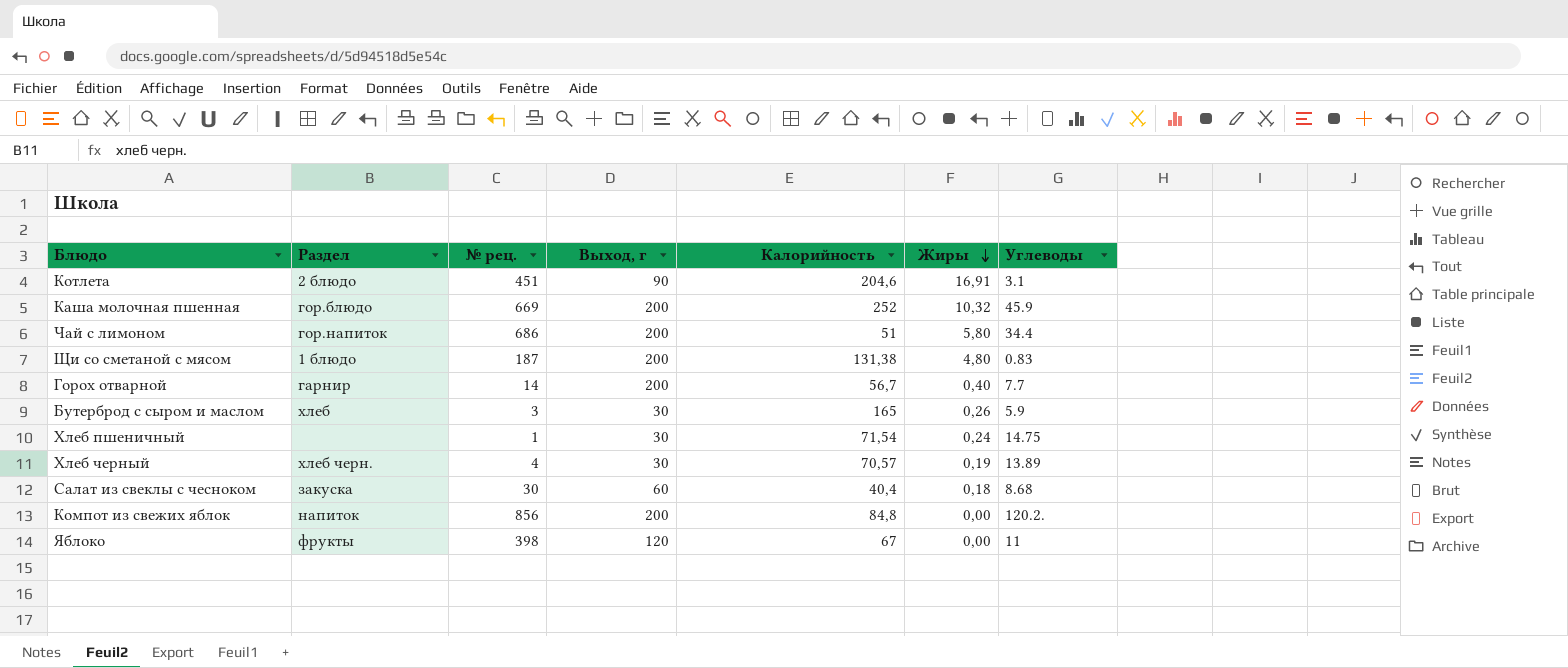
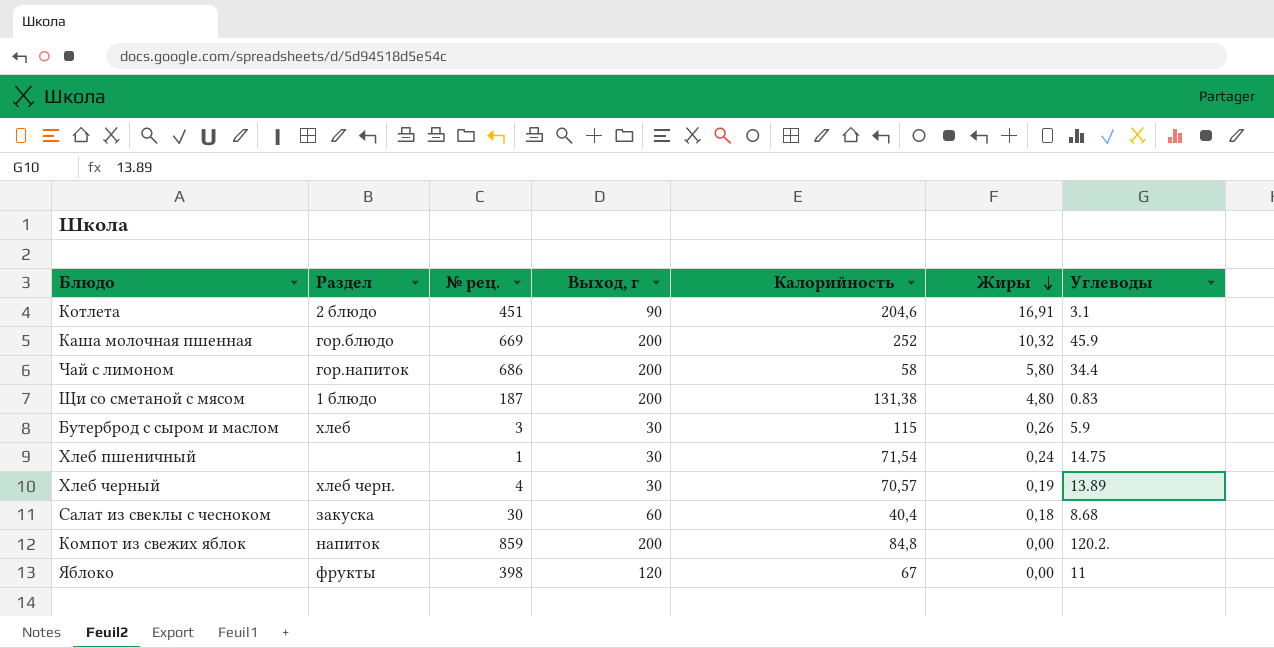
row Горох отварной: гарнир | 14 | 200 | 56,7 | 0,40 | 7.7 -> none
Чай с лимоном | Калорийность: 51 -> 58
Бутерброд с сыром и маслом | Калорийность: 165 -> 115
Компот из свежих яблок | № рец.: 856 -> 859

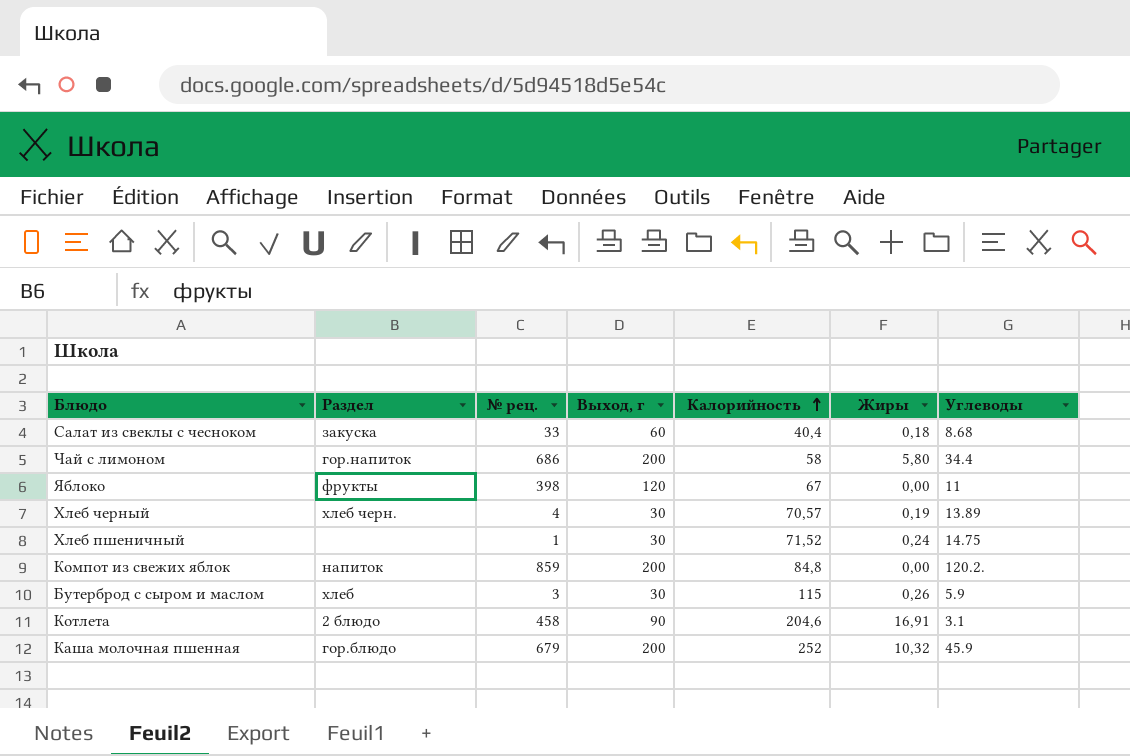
row order: Жиры descending -> Калорийность ascending
row Щи со сметаной с мясом: 1 блюдо | 187 | 200 | 131,38 | 4,80 | 0.83 -> none
Салат из свеклы с чесноком | № рец.: 30 -> 33
Хлеб пшеничный | Калорийность: 71,54 -> 71,52
Котлета | № рец.: 451 -> 458
Каша молочная пшенная | № рец.: 669 -> 679

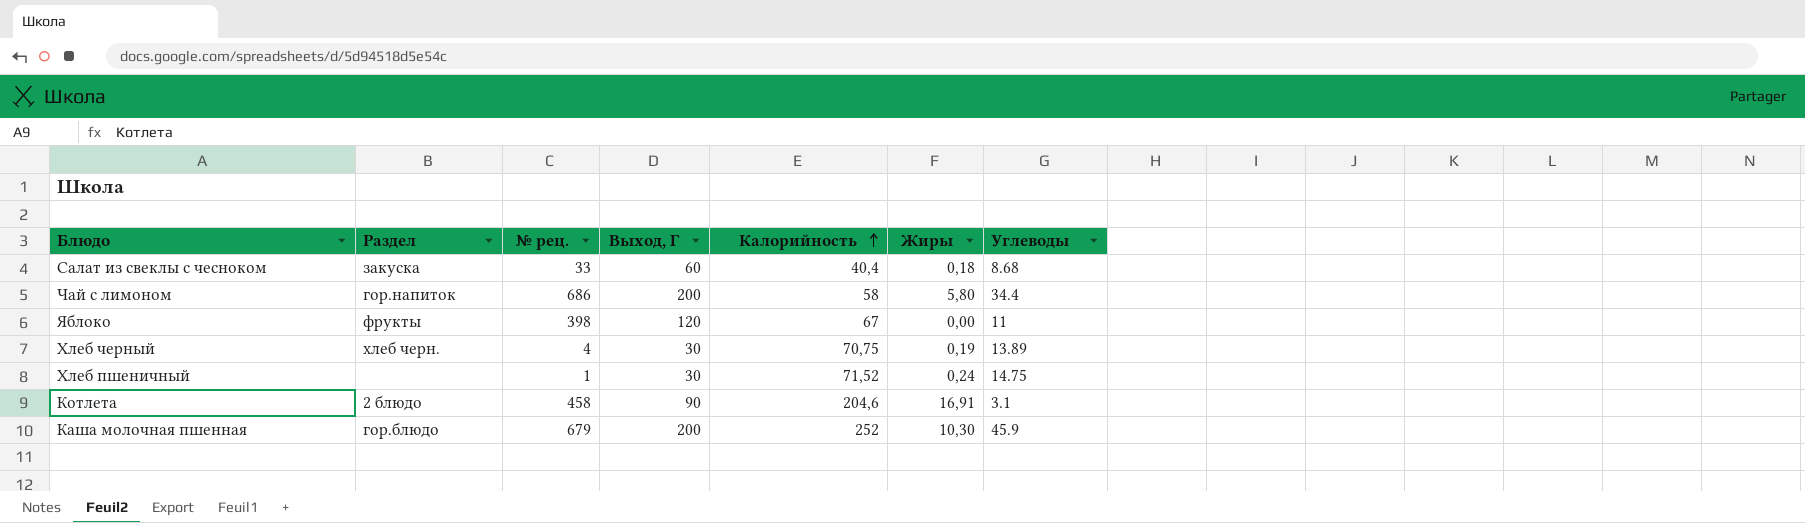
column name: Выход, г -> Выход, Г
row Компот из свежих яблок: напиток | 859 | 200 | 84,8 | 0,00 | 120.2. -> none
row Бутерброд с сыром и маслом: хлеб | 3 | 30 | 115 | 0,26 | 5.9 -> none
Хлеб черный | Калорийность: 70,57 -> 70,75
Каша молочная пшенная | Жиры: 10,32 -> 10,30

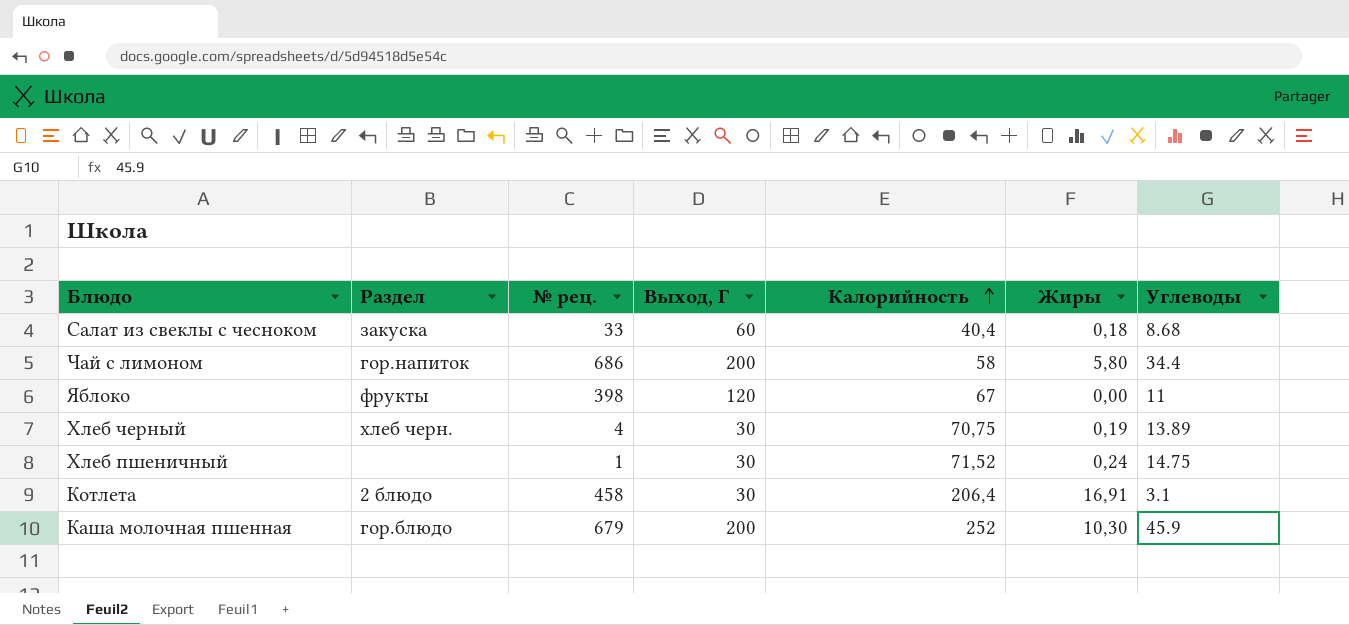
Котлета | Выход, Г: 90 -> 30
Котлета | Калорийность: 204,6 -> 206,4

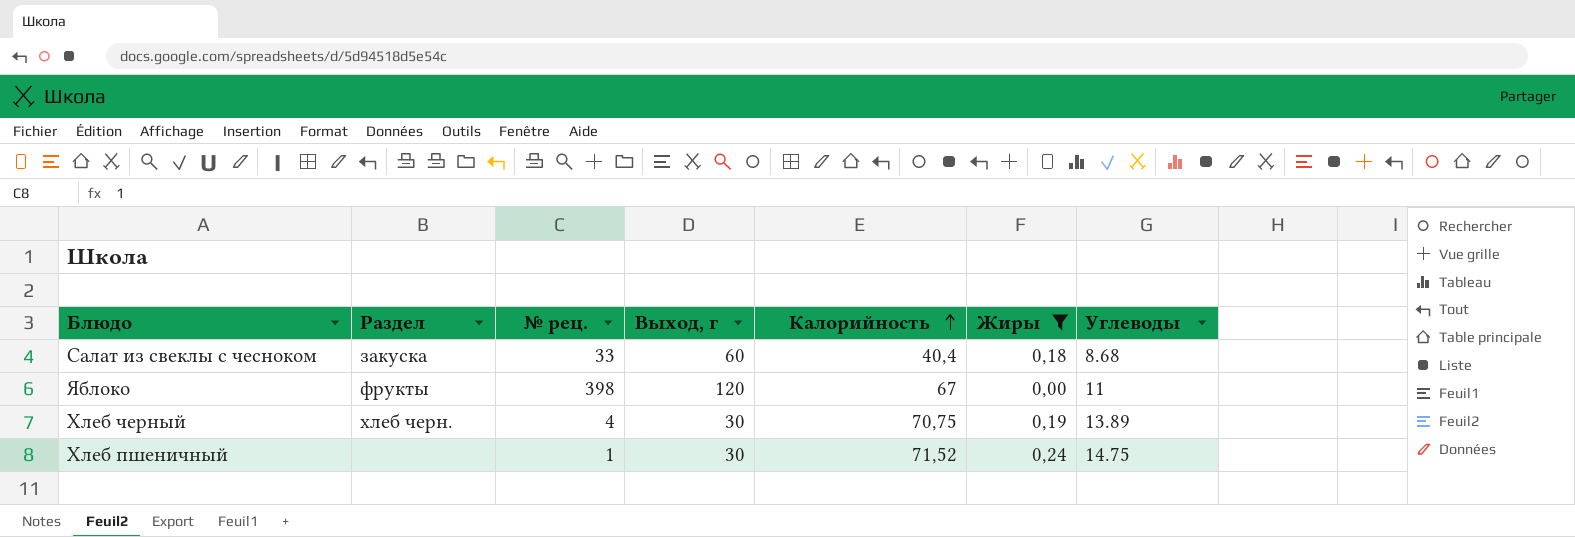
filter: none -> Жиры <= 0,24
column name: Выход, Г -> Выход, г

